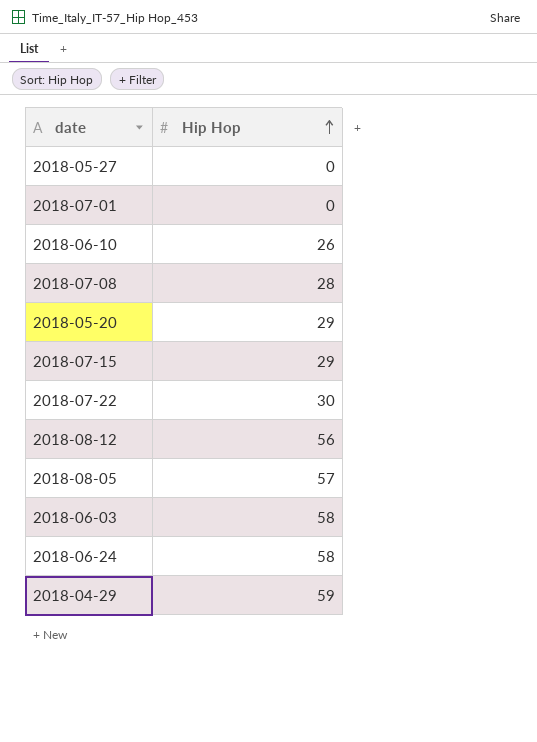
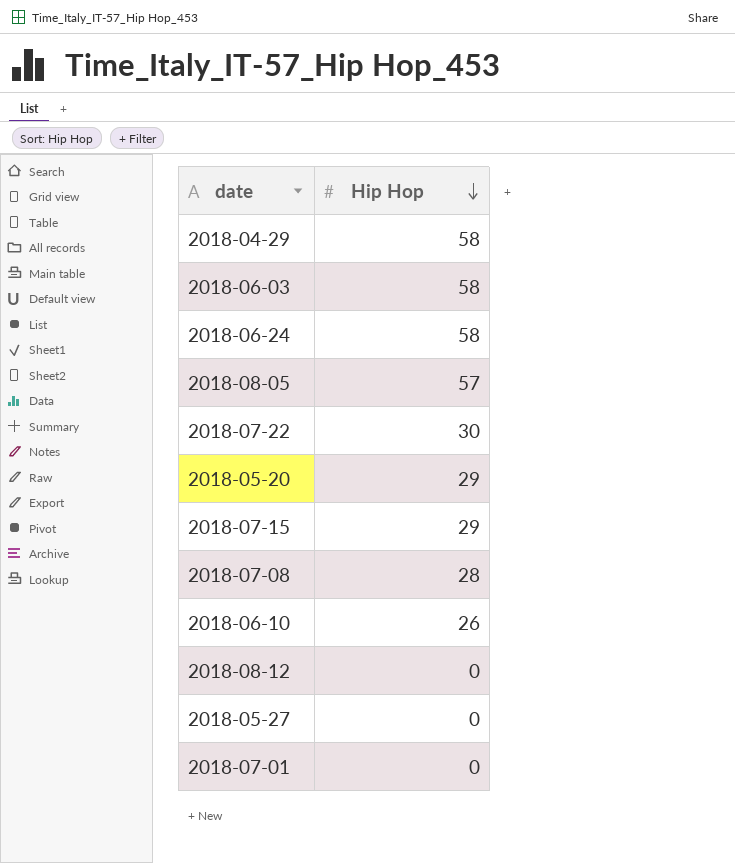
row order: Hip Hop ascending -> Hip Hop descending
2018-04-29 | Hip Hop: 59 -> 58
2018-08-12 | Hip Hop: 56 -> 0

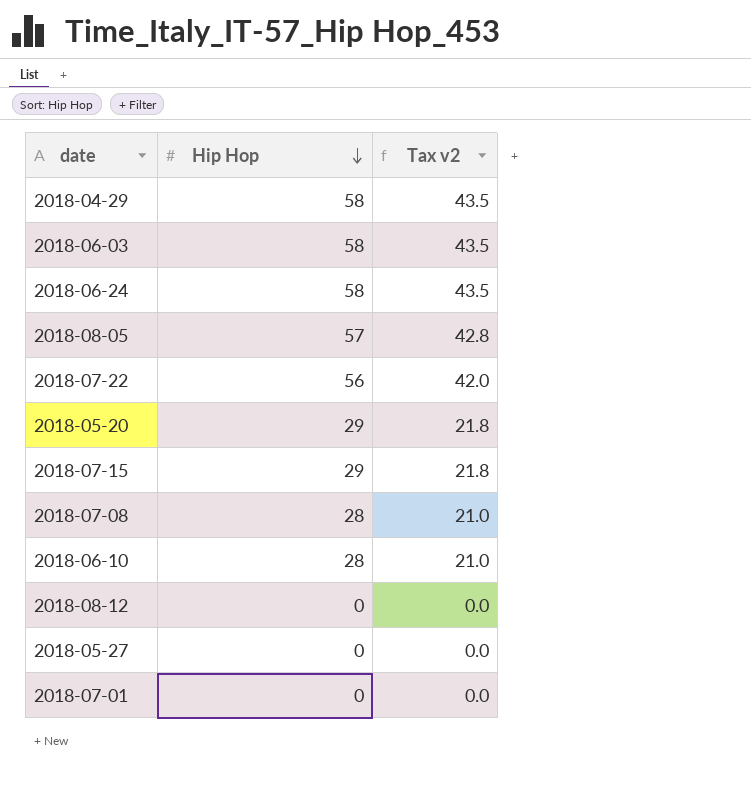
column Tax v2 | formula: none -> [Hip Hop] * 0.75
2018-07-22 | Hip Hop: 30 -> 56
2018-06-10 | Hip Hop: 26 -> 28

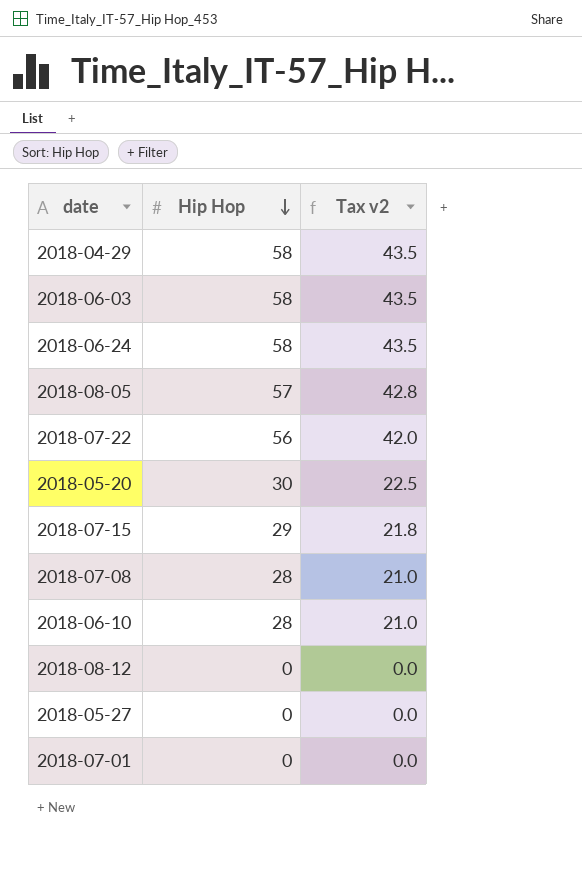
2018-05-20 | Hip Hop: 29 -> 30
2018-05-20 | Tax v2: 21.8 -> 22.5

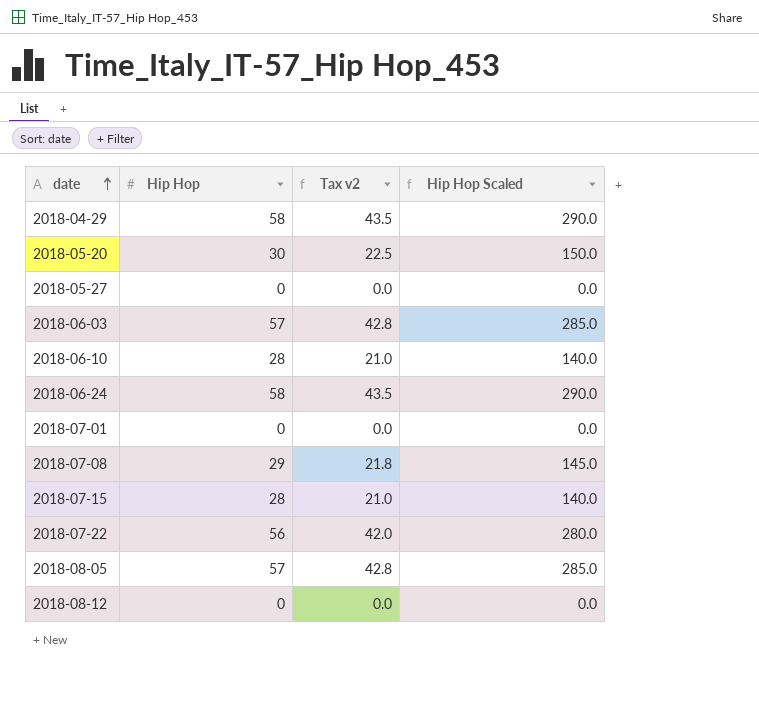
row order: Hip Hop descending -> date ascending
column Hip Hop Scaled | formula: none -> [Hip Hop] * 5
2018-06-03 | Hip Hop: 58 -> 57
2018-06-03 | Tax v2: 43.5 -> 42.8
2018-07-08 | Hip Hop: 28 -> 29
2018-07-08 | Tax v2: 21.0 -> 21.8
2018-07-15 | Hip Hop: 29 -> 28
2018-07-15 | Tax v2: 21.8 -> 21.0

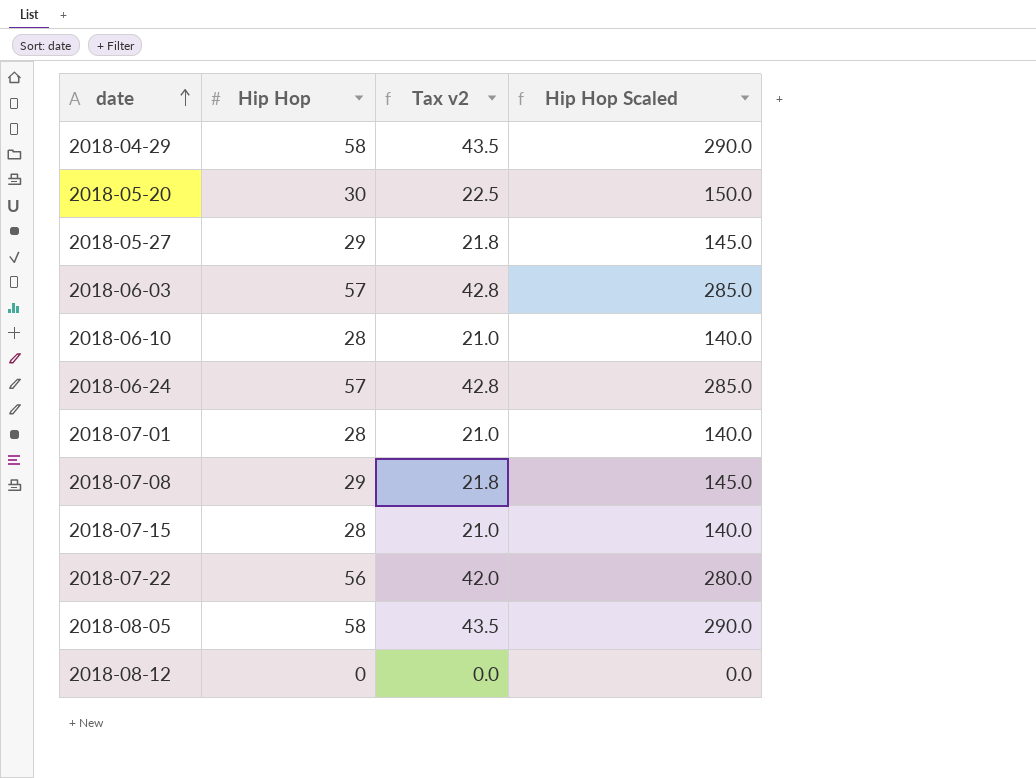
2018-05-27 | Hip Hop: 0 -> 29
2018-05-27 | Tax v2: 0.0 -> 21.8
2018-05-27 | Hip Hop Scaled: 0.0 -> 145.0
2018-06-24 | Hip Hop: 58 -> 57
2018-06-24 | Tax v2: 43.5 -> 42.8
2018-06-24 | Hip Hop Scaled: 290.0 -> 285.0
2018-07-01 | Hip Hop: 0 -> 28
2018-07-01 | Tax v2: 0.0 -> 21.0
2018-07-01 | Hip Hop Scaled: 0.0 -> 140.0
2018-08-05 | Hip Hop: 57 -> 58
2018-08-05 | Tax v2: 42.8 -> 43.5
2018-08-05 | Hip Hop Scaled: 285.0 -> 290.0

